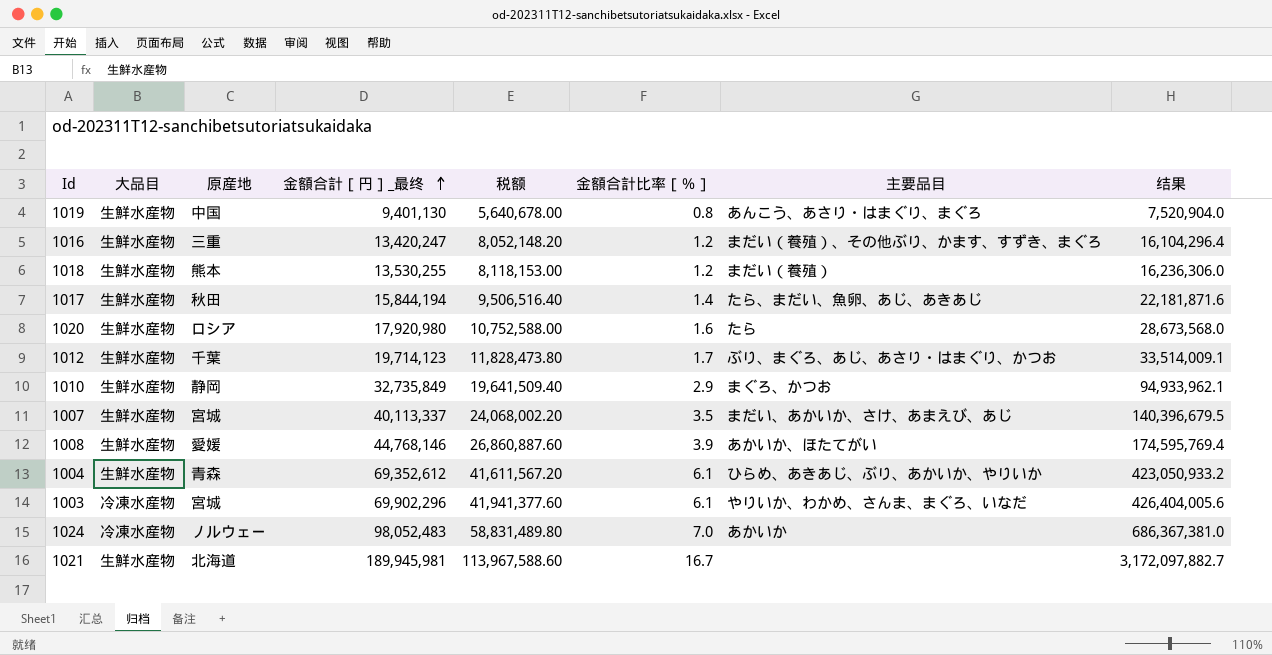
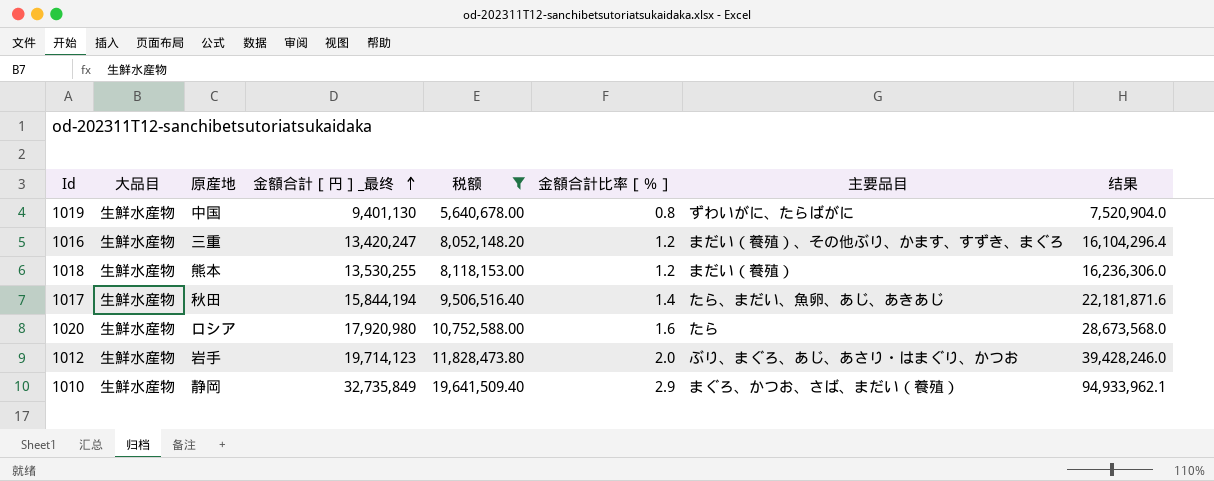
filter: none -> 税额 <= 19,641,509.40
1019 | 主要品目: あんこう、あさり・はまぐり、まぐろ -> ずわいがに、たらばがに
1012 | 原産地: 千葉 -> 岩手
1012 | 金額合計比率［％］: 1.7 -> 2.0
1012 | 结果: 33,514,009.1 -> 39,428,246.0
1010 | 主要品目: まぐろ、かつお -> まぐろ、かつお、さば、まだい（養殖）

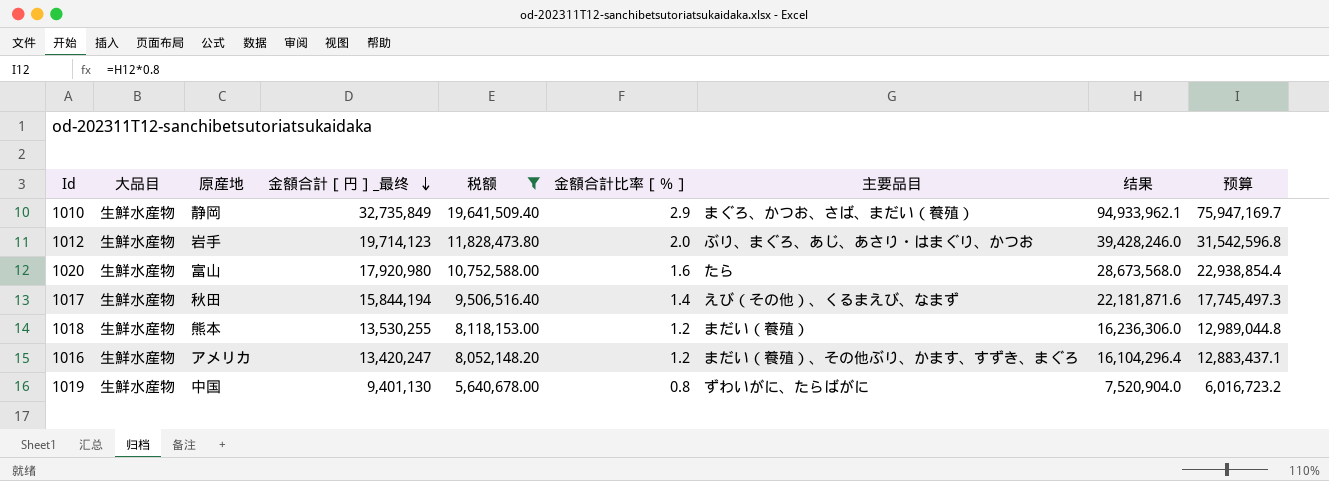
row order: 金額合計［円］_最终 ascending -> 金額合計［円］_最终 descending
column 预算 | formula: none -> [结果] * 0.8
1020 | 原産地: ロシア -> 富山
1017 | 主要品目: たら、まだい、魚卵、あじ、あきあじ -> えび（その他）、くるまえび、なまず
1016 | 原産地: 三重 -> アメリカ

